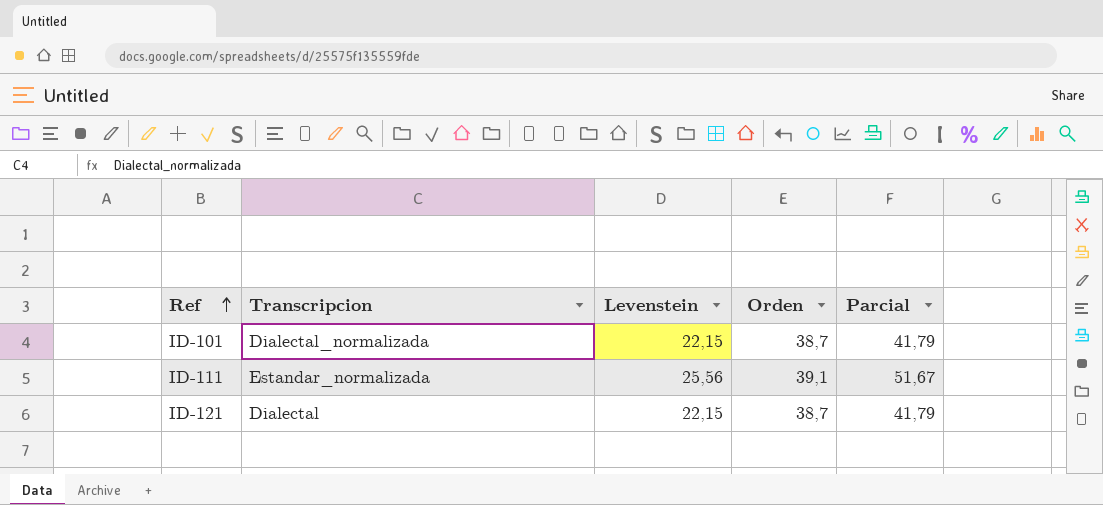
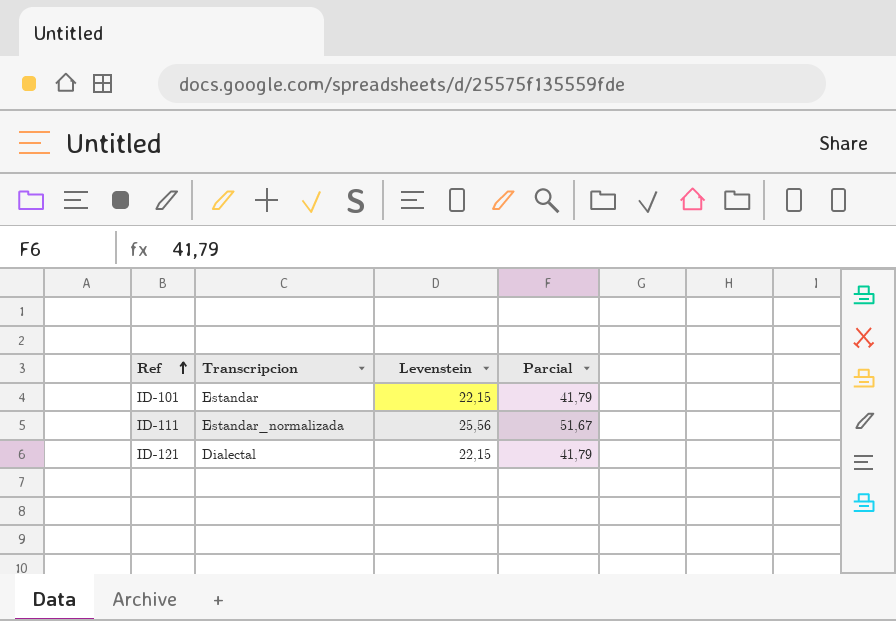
column Orden | position: 4 -> none
ID-101 | Transcripcion: Dialectal_normalizada -> Estandar

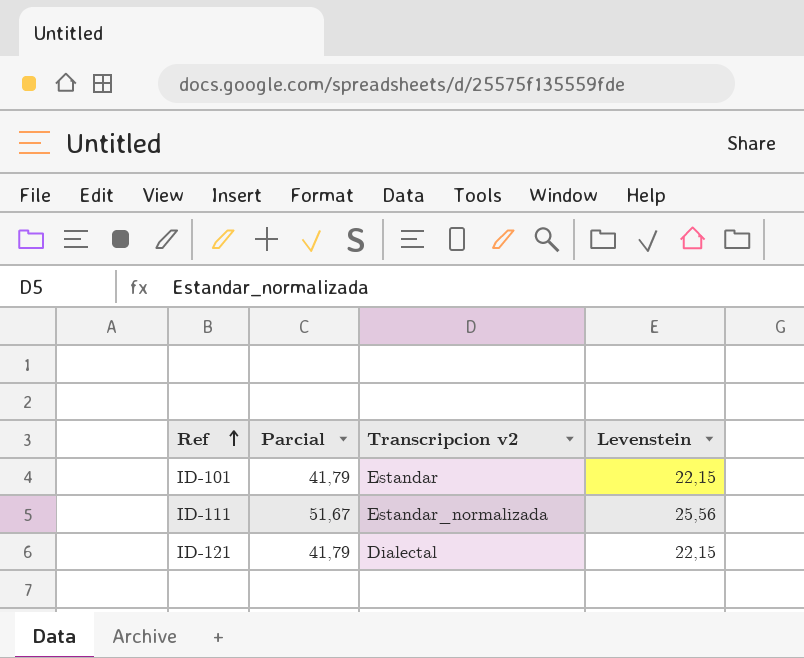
column Parcial | position: 4 -> 2
column name: Transcripcion -> Transcripcion v2

